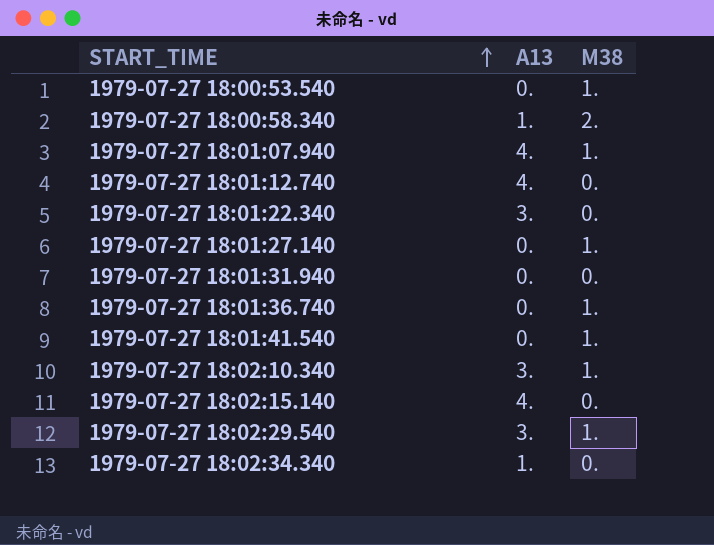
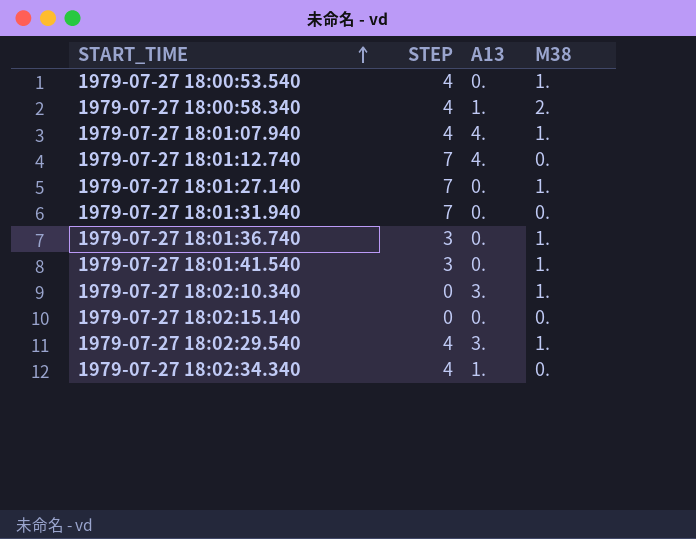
column STEP | position: none -> 2
row 1979-07-27 18:01:22.340: 3. | 0. -> none
1979-07-27 18:02:15.140 | A13: 4. -> 0.

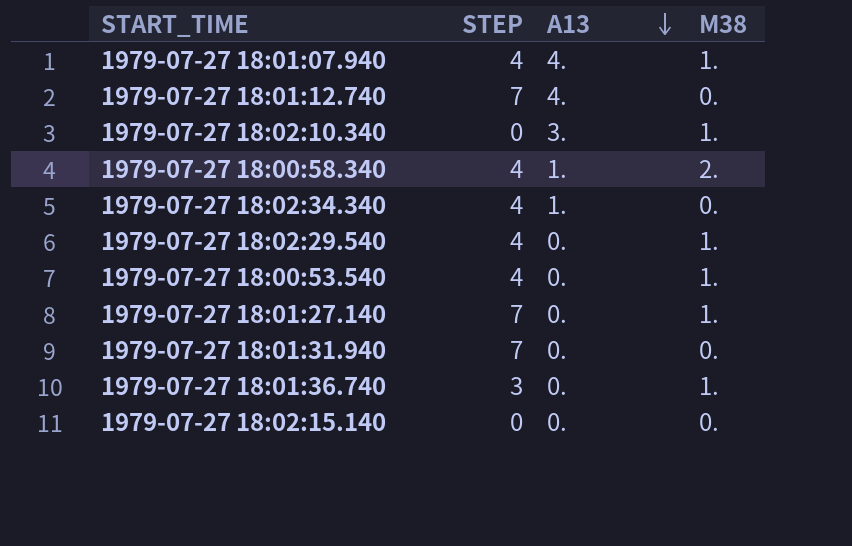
row order: START_TIME ascending -> A13 descending
row 1979-07-27 18:01:41.540: 3 | 0. | 1. -> none
1979-07-27 18:02:29.540 | A13: 3. -> 0.

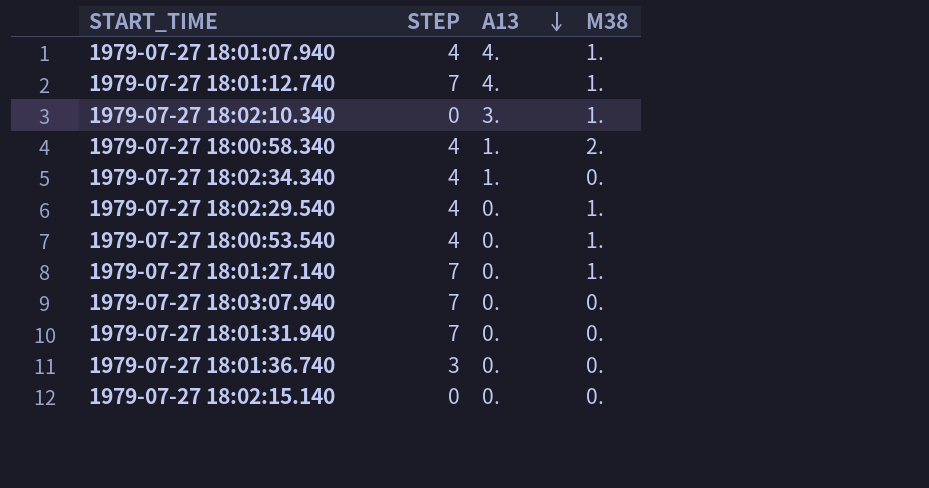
1979-07-27 18:01:12.740 | M38: 0. -> 1.
row 1979-07-27 18:03:07.940: none -> 7 | 0. | 0.
1979-07-27 18:01:36.740 | M38: 1. -> 0.

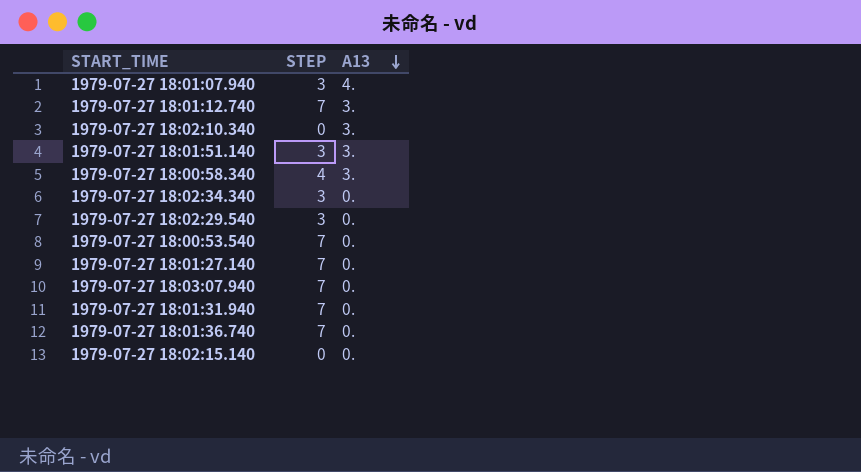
column M38 | position: 4 -> none
1979-07-27 18:01:07.940 | STEP: 4 -> 3
1979-07-27 18:01:12.740 | A13: 4. -> 3.
row 1979-07-27 18:01:51.140: none -> 3 | 3.
1979-07-27 18:00:58.340 | A13: 1. -> 3.
1979-07-27 18:02:34.340 | STEP: 4 -> 3
1979-07-27 18:02:34.340 | A13: 1. -> 0.
1979-07-27 18:02:29.540 | STEP: 4 -> 3
1979-07-27 18:00:53.540 | STEP: 4 -> 7
1979-07-27 18:01:36.740 | STEP: 3 -> 7

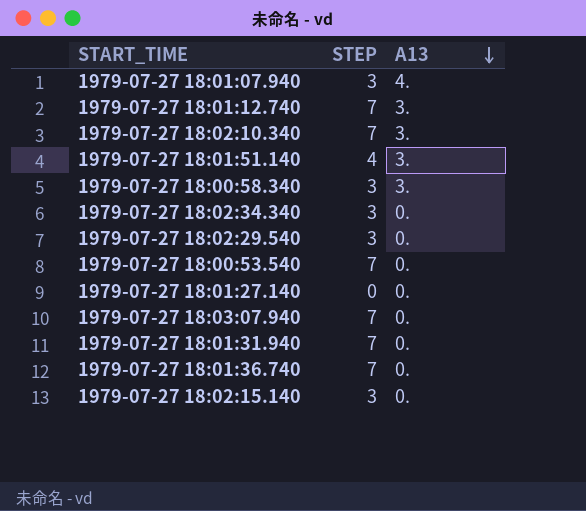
1979-07-27 18:02:10.340 | STEP: 0 -> 7
1979-07-27 18:01:51.140 | STEP: 3 -> 4
1979-07-27 18:00:58.340 | STEP: 4 -> 3
1979-07-27 18:01:27.140 | STEP: 7 -> 0
1979-07-27 18:02:15.140 | STEP: 0 -> 3

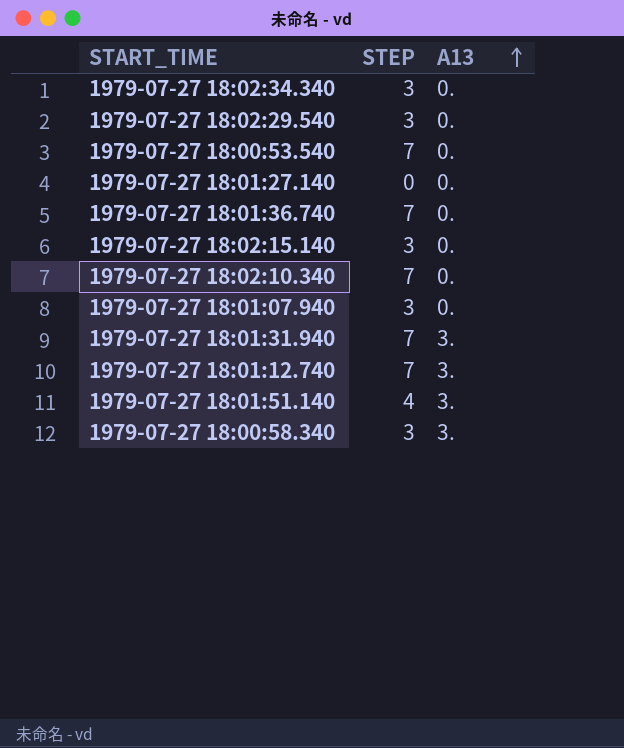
row order: A13 descending -> A13 ascending
row 1979-07-27 18:03:07.940: 7 | 0. -> none
1979-07-27 18:02:10.340 | A13: 3. -> 0.
1979-07-27 18:01:07.940 | A13: 4. -> 0.
1979-07-27 18:01:31.940 | A13: 0. -> 3.

